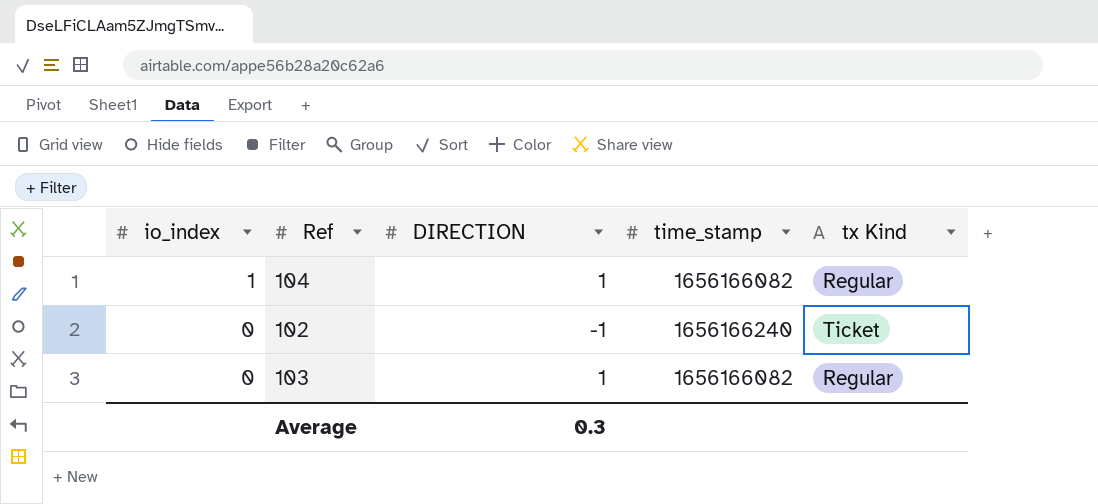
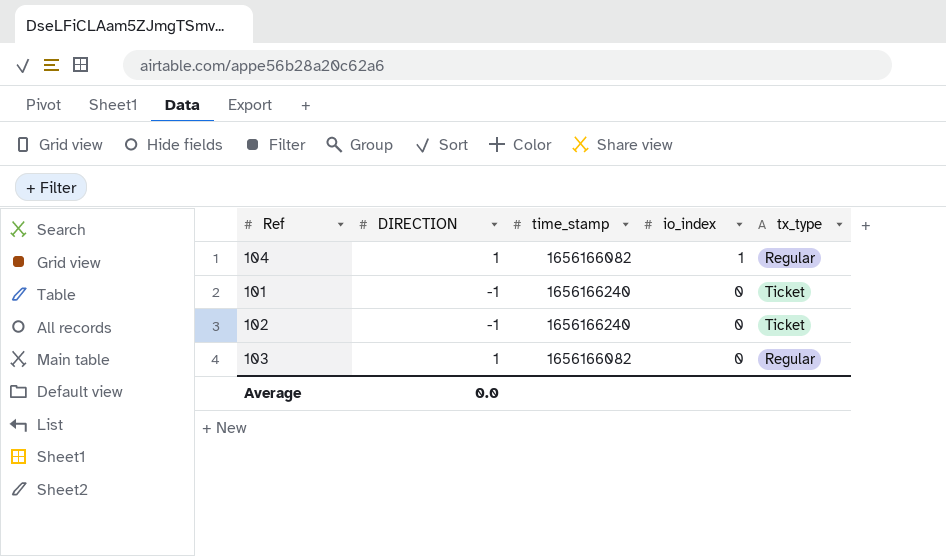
column io_index | position: 1 -> 4
column name: tx Kind -> tx_type
row 101: none -> -1 | 1656166240 | 0 | Ticket
Average | DIRECTION: 0.3 -> 0.0

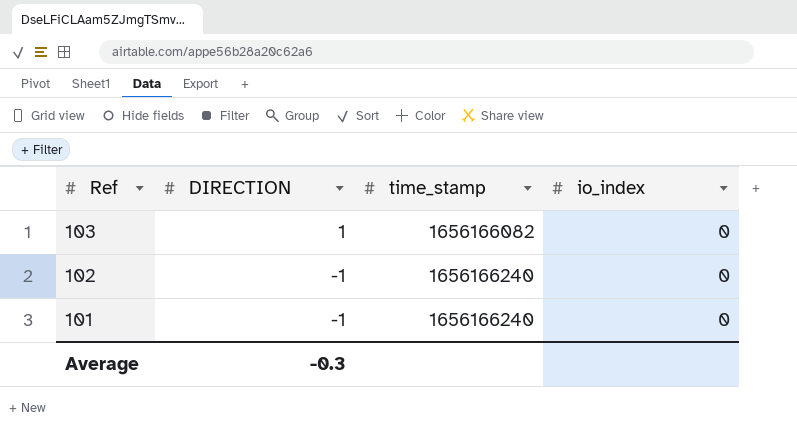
row order: io_index descending -> Ref descending
column tx_type | position: 5 -> none
row 104: 1 | 1656166082 | 1 | Regular -> none
Average | DIRECTION: 0.0 -> -0.3

